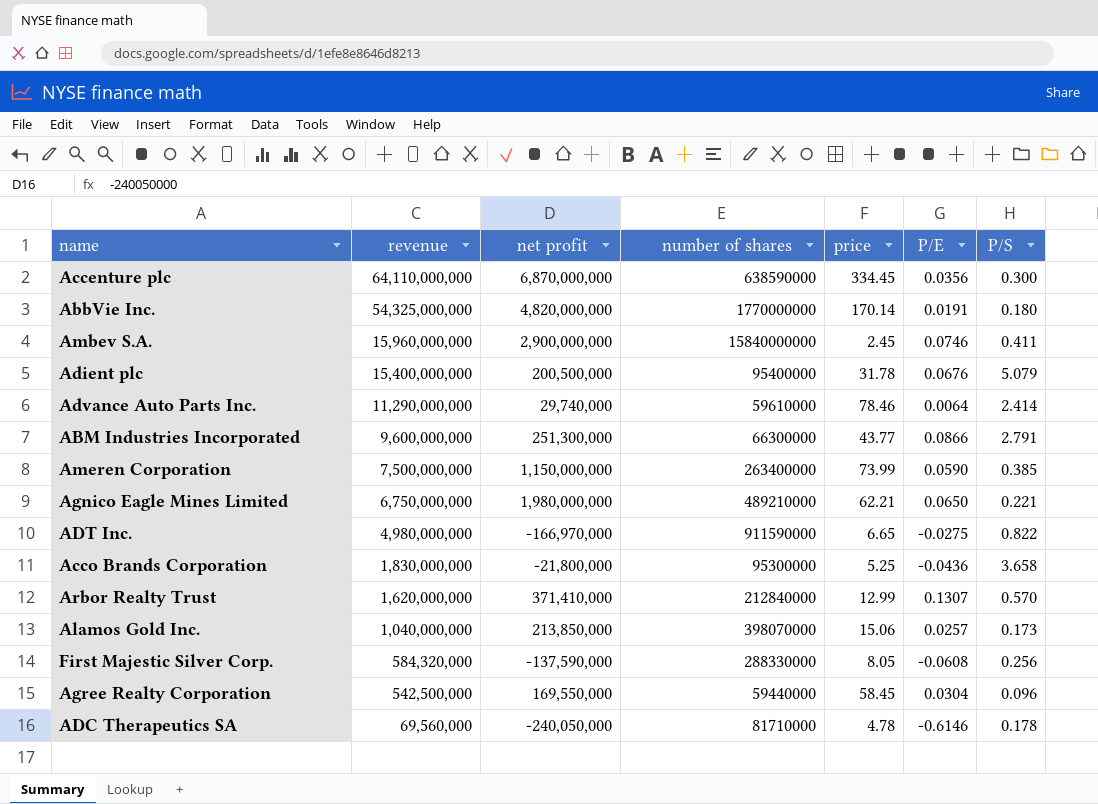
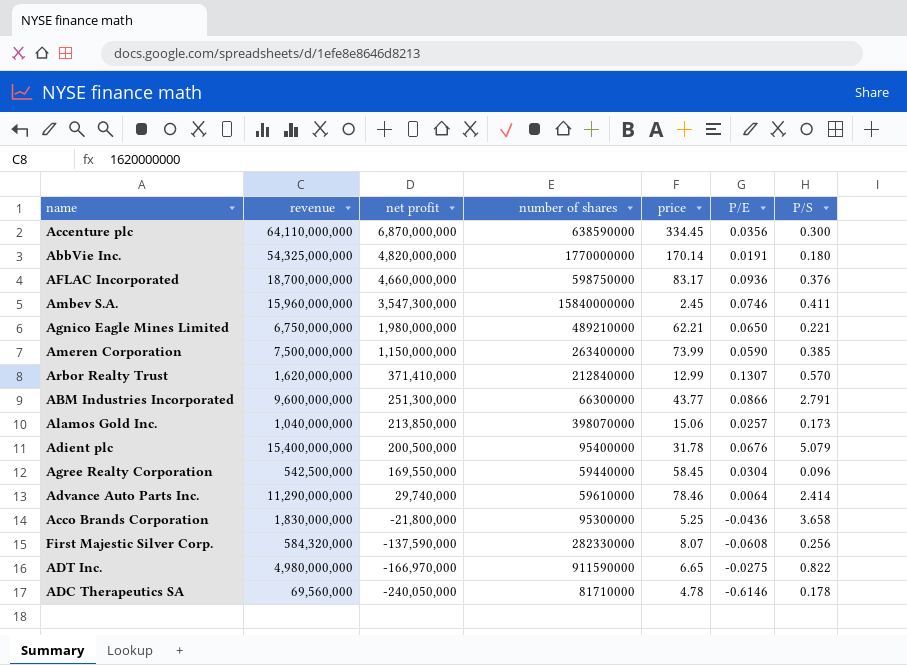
row order: revenue descending -> net profit descending
row AFLAC Incorporated: none -> 18,700,000,000 | 4,660,000,000 | 598750000 | 83.17 | 0.0936 | 0.376
Ambev S.A. | net profit: 2,900,000,000 -> 3,547,300,000
First Majestic Silver Corp. | number of shares: 288330000 -> 282330000
First Majestic Silver Corp. | price: 8.05 -> 8.07

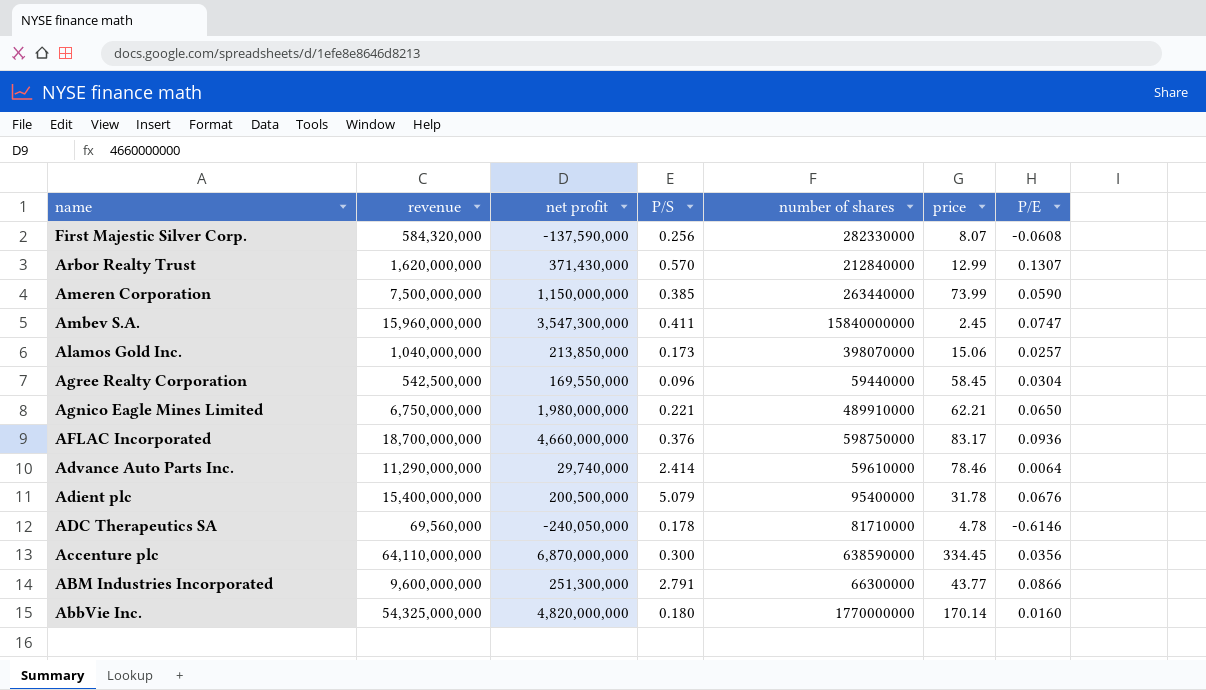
row order: net profit descending -> name descending
column P/S | position: 7 -> 4
row Acco Brands Corporation: 1,830,000,000 | -21,800,000 | 95300000 | 5.25 | -0.0436 | 3.658 -> none
row ADT Inc.: 4,980,000,000 | -166,970,000 | 911590000 | 6.65 | -0.0275 | 0.822 -> none
Arbor Realty Trust | net profit: 371,410,000 -> 371,430,000
Ameren Corporation | number of shares: 263400000 -> 263440000
Ambev S.A. | P/E: 0.0746 -> 0.0747
Agnico Eagle Mines Limited | number of shares: 489210000 -> 489910000
AbbVie Inc. | P/E: 0.0191 -> 0.0160

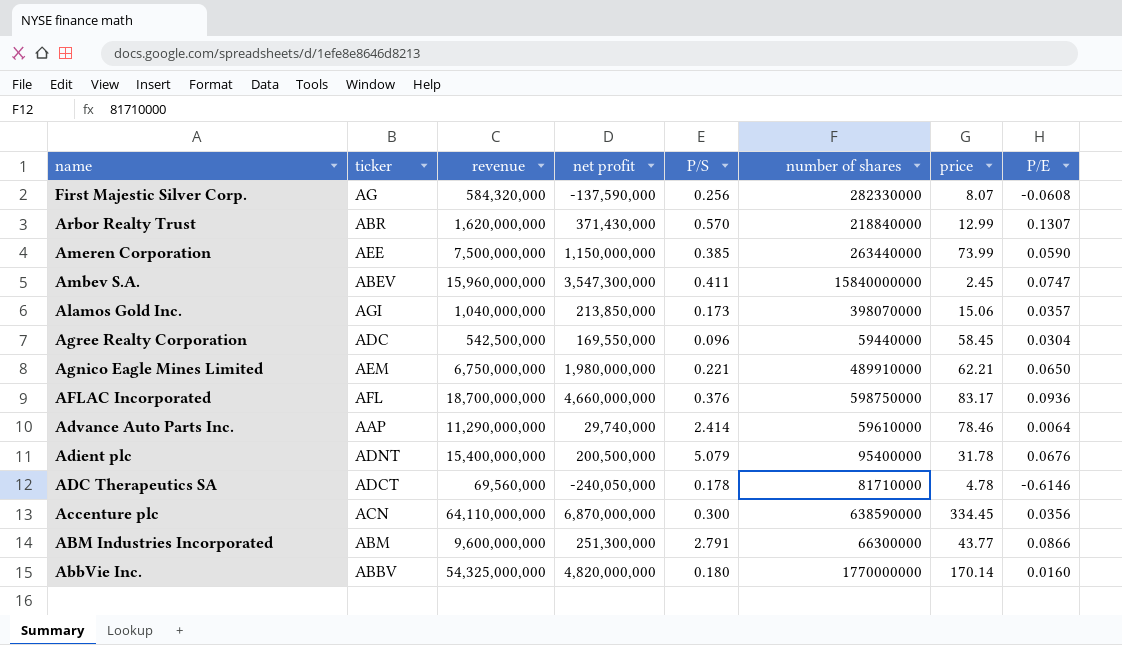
column ticker | position: none -> 2
Arbor Realty Trust | number of shares: 212840000 -> 218840000
Alamos Gold Inc. | P/E: 0.0257 -> 0.0357

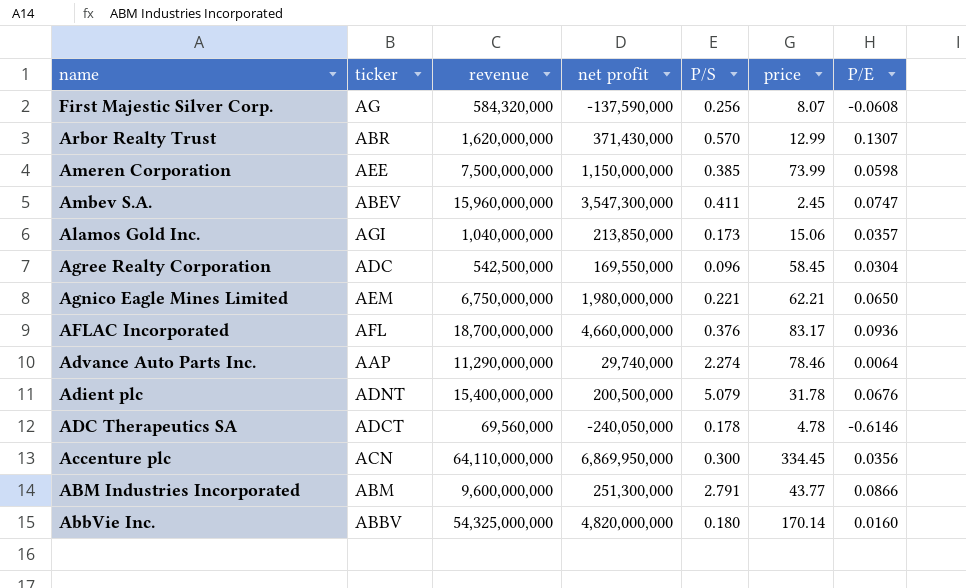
column number of shares | position: 6 -> none
Ameren Corporation | P/E: 0.0590 -> 0.0598
Advance Auto Parts Inc. | P/S: 2.414 -> 2.274
Accenture plc | net profit: 6,870,000,000 -> 6,869,950,000

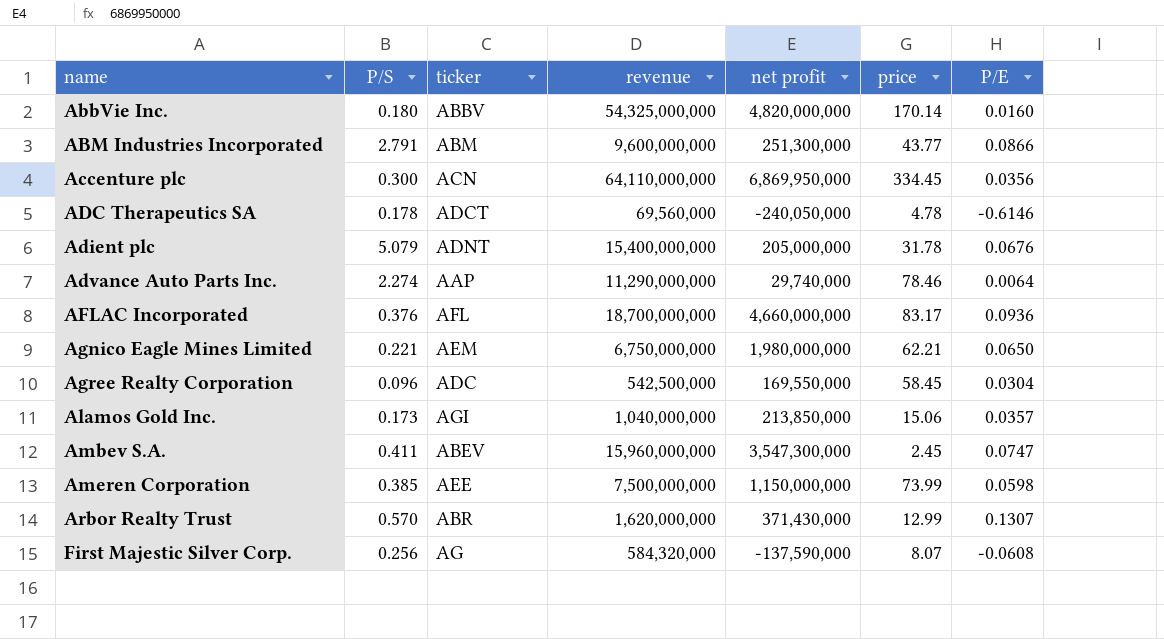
row order: name descending -> name ascending
column P/S | position: 5 -> 2
Adient plc | net profit: 200,500,000 -> 205,000,000

